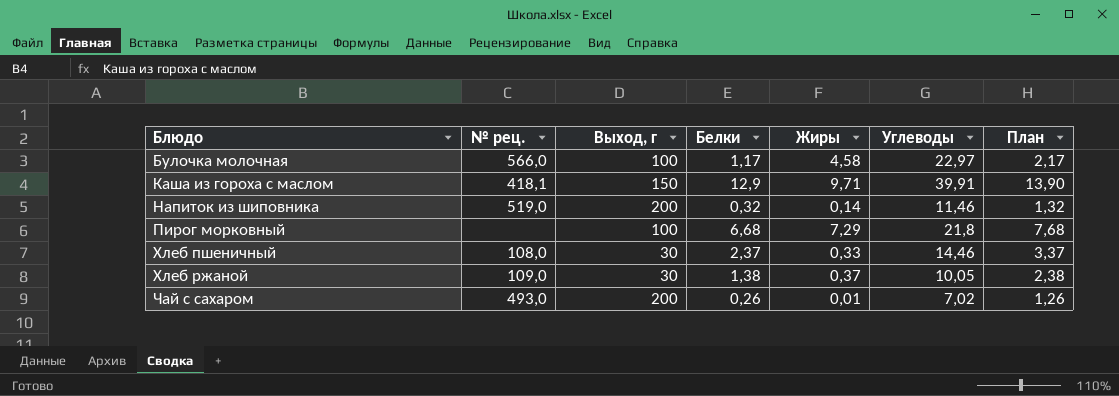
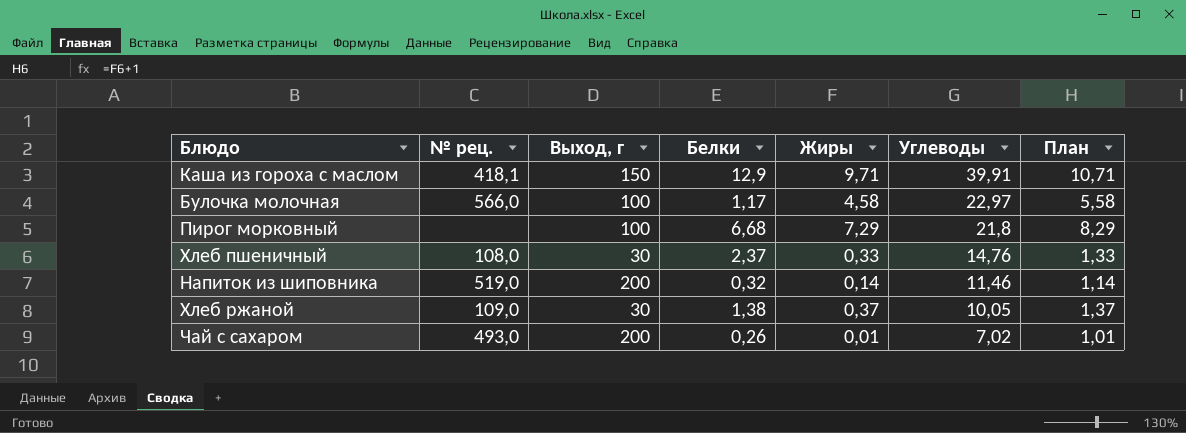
row order: Блюдо ascending -> Углеводы descending
column План | formula: [Белки] + 1 -> [Жиры] + 1
Хлеб пшеничный | Углеводы: 14,46 -> 14,76

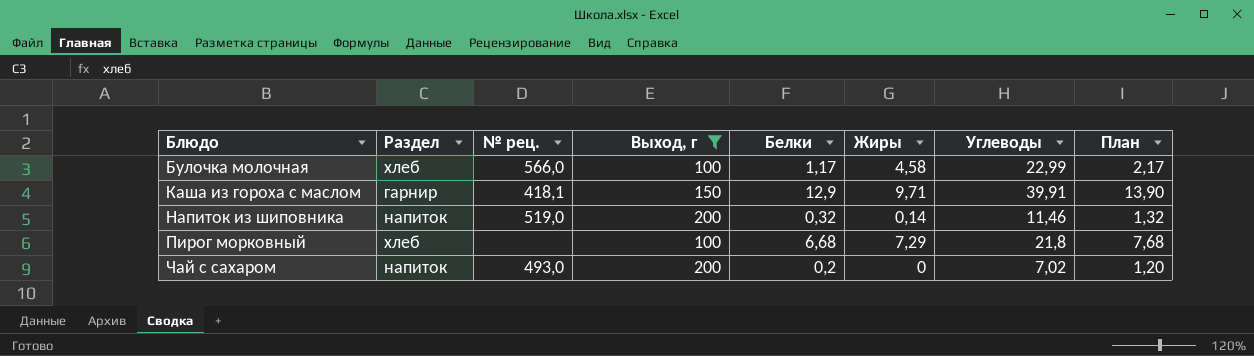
filter: none -> Выход, г != 30
row order: Углеводы descending -> Блюдо ascending
column Раздел | position: none -> 2
column План | formula: [Жиры] + 1 -> [Белки] + 1
Булочка молочная | Углеводы: 22,97 -> 22,99
Чай с сахаром | Белки: 0,26 -> 0,2
Чай с сахаром | Жиры: 0,01 -> 0

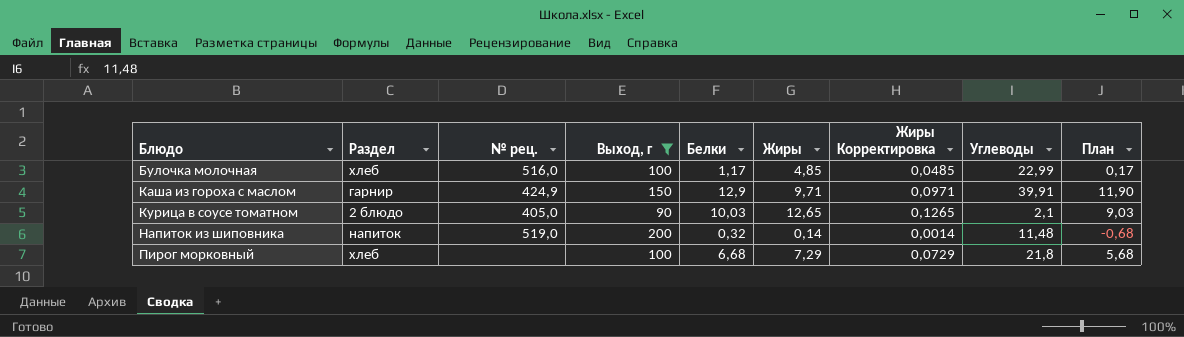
column Жиры Корректировка | formula: none -> [Жиры] * 0,01
column План | formula: [Белки] + 1 -> [Белки] - 1
row Чай с сахаром: напиток | 493,0 | 200 | 0,2 | 0 | 7,02 | 1,20 -> none
Булочка молочная | № рец.: 566,0 -> 516,0
Булочка молочная | Жиры: 4,58 -> 4,85
Каша из гороха с маслом | № рец.: 418,1 -> 424,9
row Курица в соусе томатном: none -> 2 блюдо | 405,0 | 90 | 10,03 | 12,65 | 0,1265 | 2,1 | 9,03
Напиток из шиповника | Углеводы: 11,46 -> 11,48

